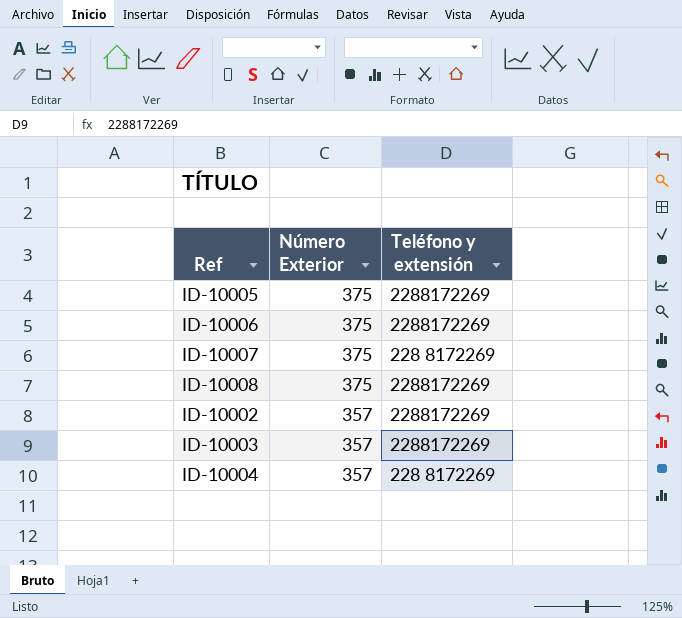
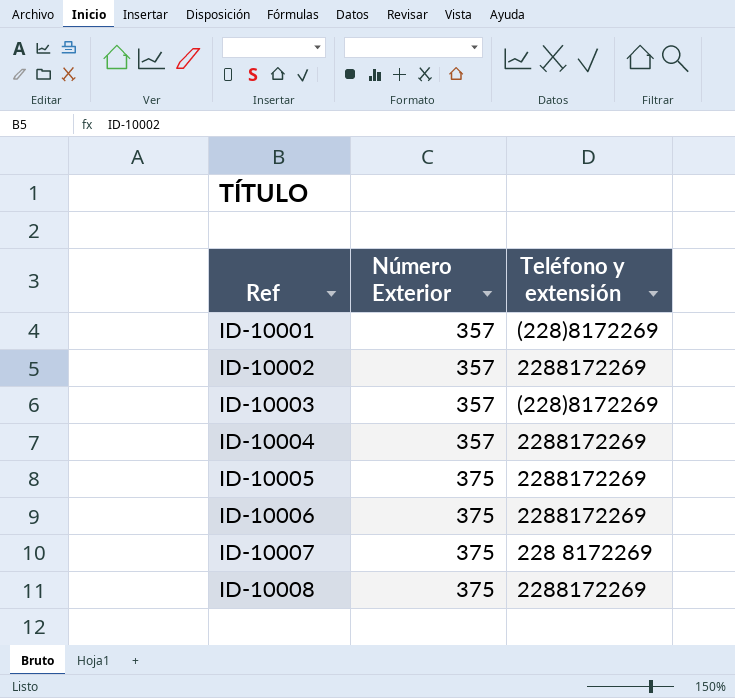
row order: Número Exterior descending -> Ref ascending
row ID-10001: none -> 357 | (228)8172269
ID-10003 | Teléfono y extensión: 2288172269 -> (228)8172269
ID-10004 | Teléfono y extensión: 228 8172269 -> 2288172269

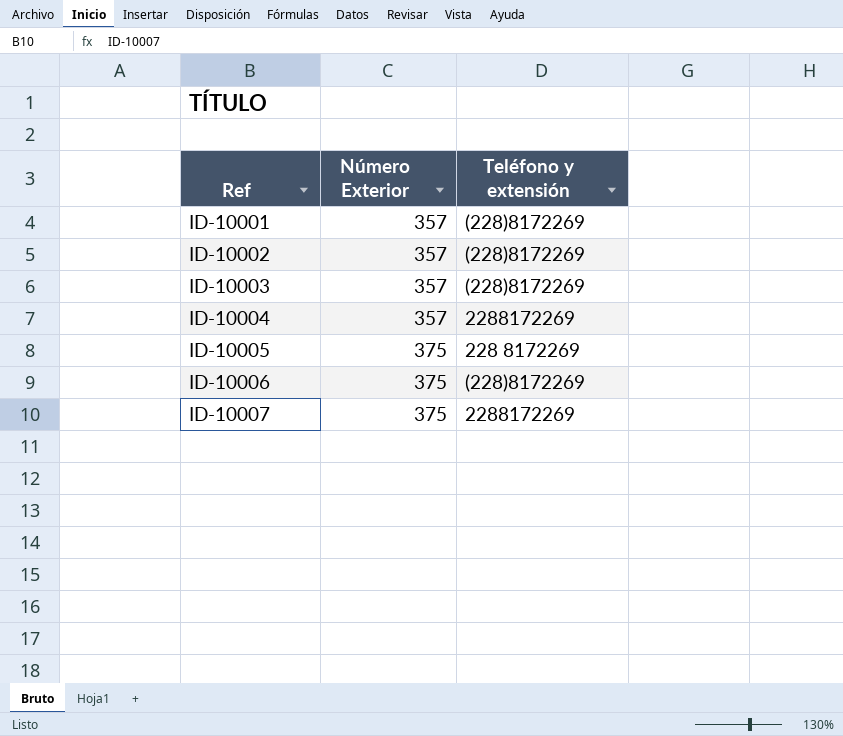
row ID-10008: 375 | 2288172269 -> none
ID-10002 | Teléfono y extensión: 2288172269 -> (228)8172269
ID-10005 | Teléfono y extensión: 2288172269 -> 228 8172269
ID-10006 | Teléfono y extensión: 2288172269 -> (228)8172269
ID-10007 | Teléfono y extensión: 228 8172269 -> 2288172269

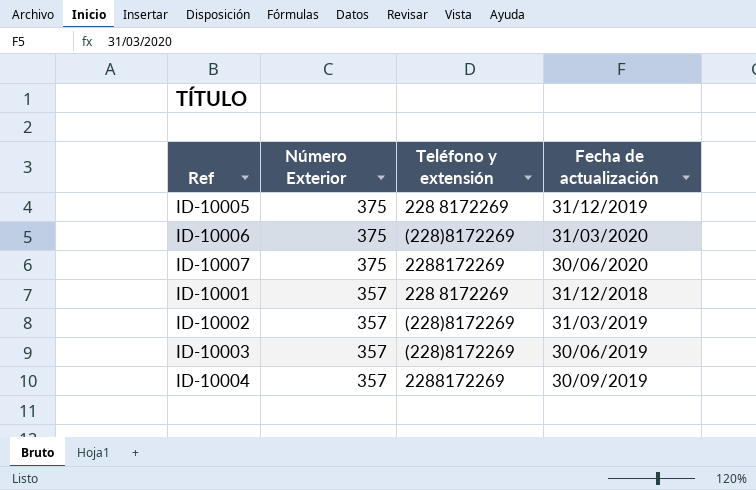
row order: Ref ascending -> Número Exterior descending
column Fecha de actualización | position: none -> 4
ID-10001 | Teléfono y extensión: (228)8172269 -> 228 8172269

